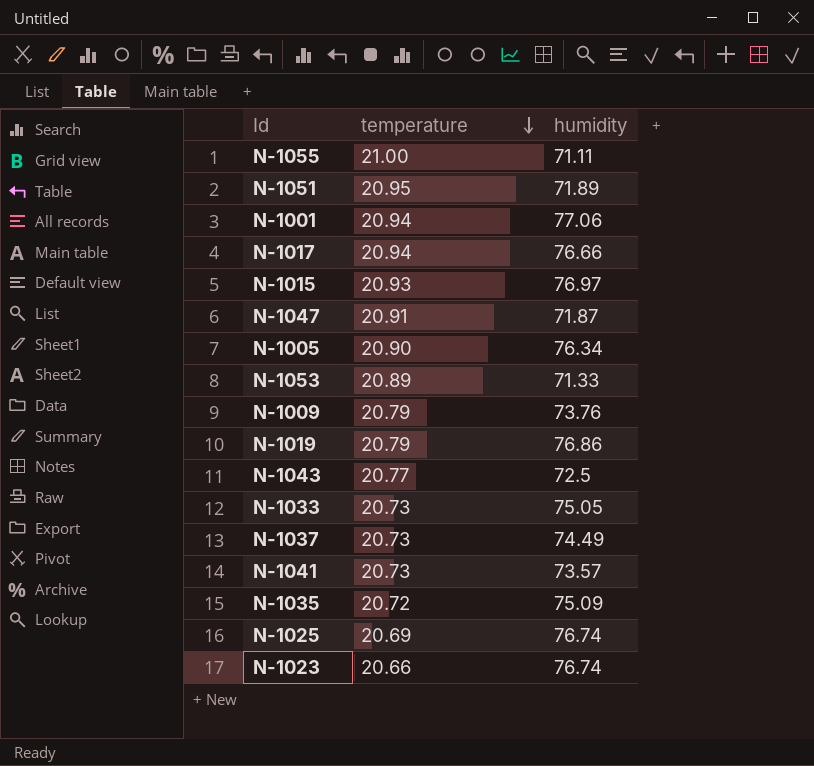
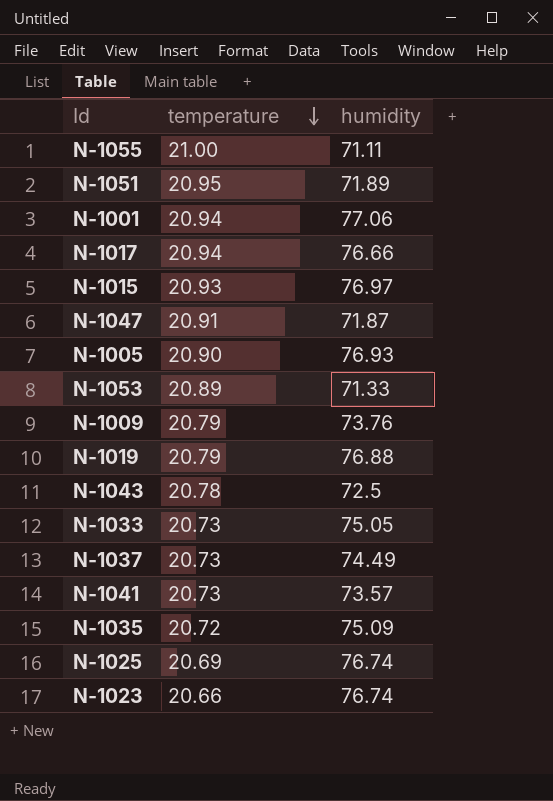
N-1005 | humidity: 76.34 -> 76.93
N-1019 | humidity: 76.86 -> 76.88
N-1043 | temperature: 20.77 -> 20.78

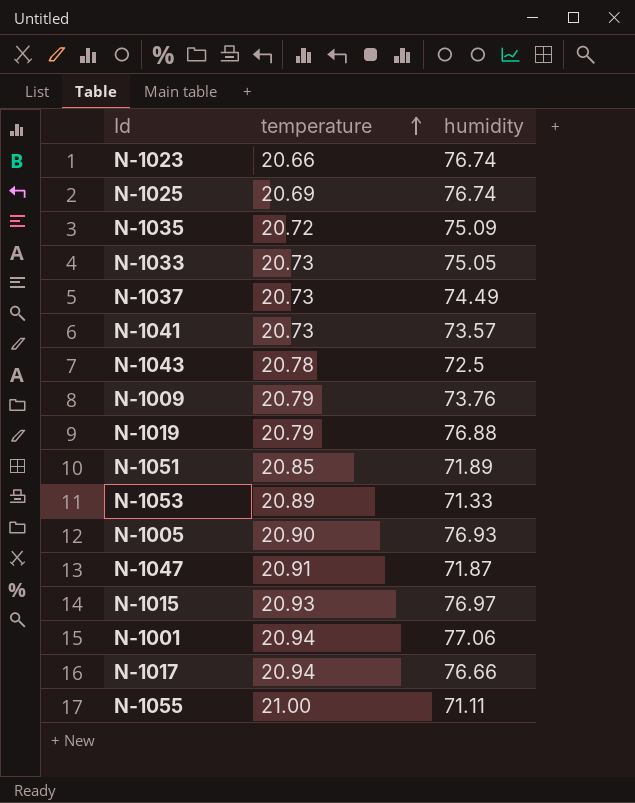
row order: temperature descending -> temperature ascending
N-1051 | temperature: 20.95 -> 20.85

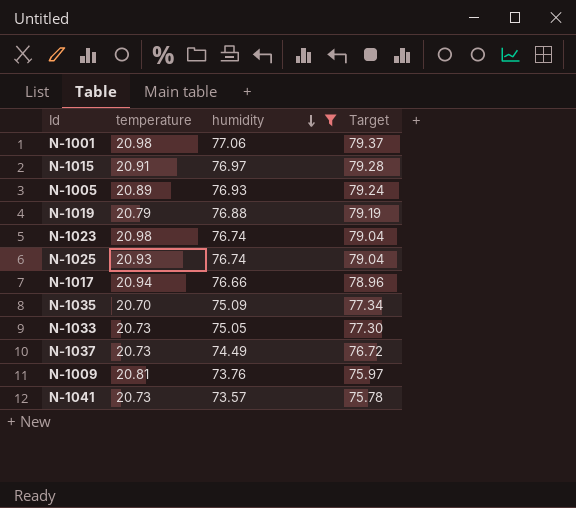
filter: none -> humidity >= 73.57
row order: temperature ascending -> humidity descending
column Target | formula: none -> [humidity] * 1.03
N-1001 | temperature: 20.94 -> 20.98
N-1015 | temperature: 20.93 -> 20.91
N-1005 | temperature: 20.90 -> 20.89
N-1023 | temperature: 20.66 -> 20.98
N-1025 | temperature: 20.69 -> 20.93
N-1035 | temperature: 20.72 -> 20.70
N-1009 | temperature: 20.79 -> 20.81

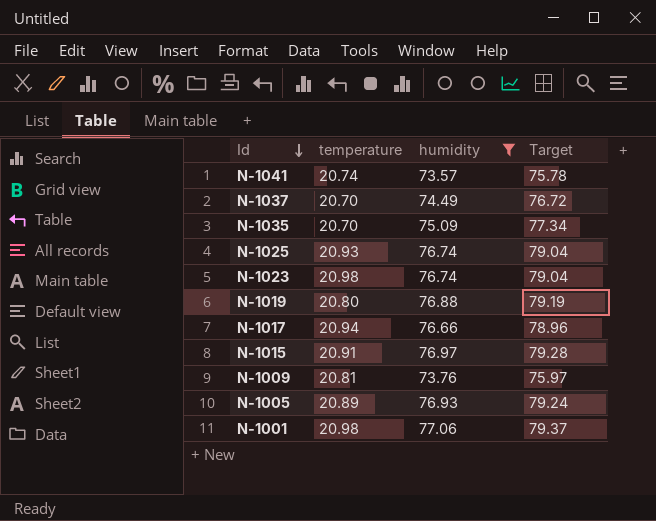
row order: humidity descending -> Id descending
row N-1033: 20.73 | 75.05 | 77.30 -> none
N-1041 | temperature: 20.73 -> 20.74
N-1037 | temperature: 20.73 -> 20.70
N-1019 | temperature: 20.79 -> 20.80

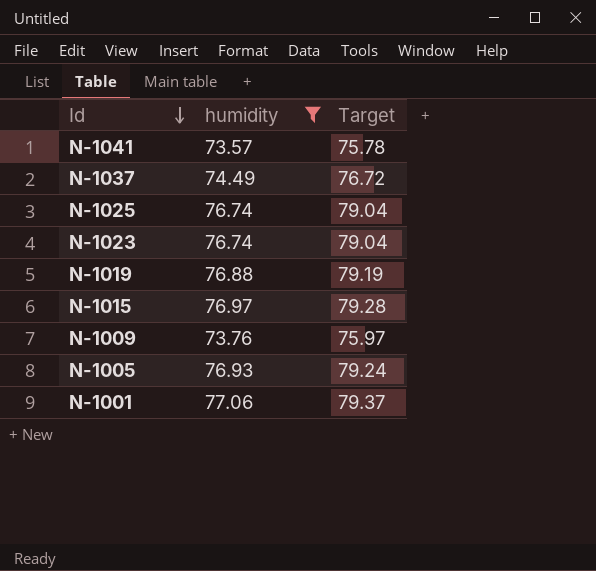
column temperature | position: 2 -> none
row N-1035: 20.70 | 75.09 | 77.34 -> none
row N-1017: 20.94 | 76.66 | 78.96 -> none

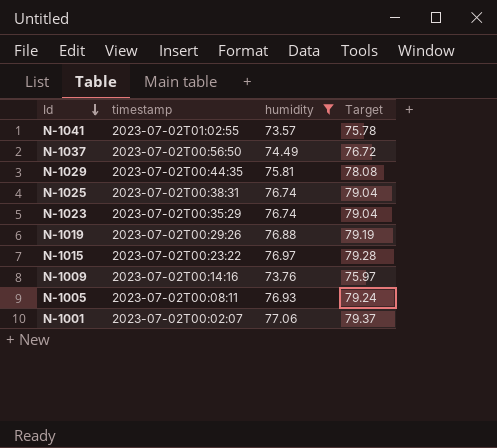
column timestamp | position: none -> 2
row N-1029: none -> 2023-07-02T00:44:35 | 75.81 | 78.08

